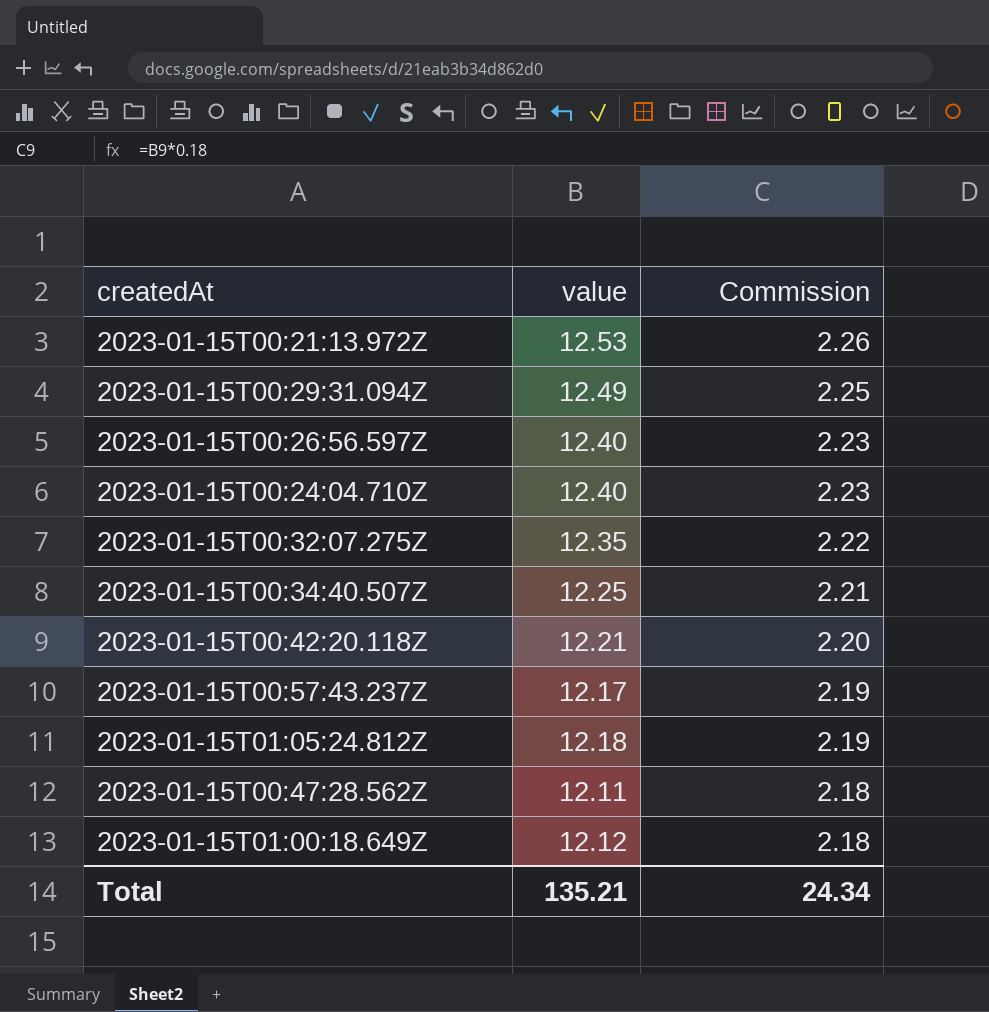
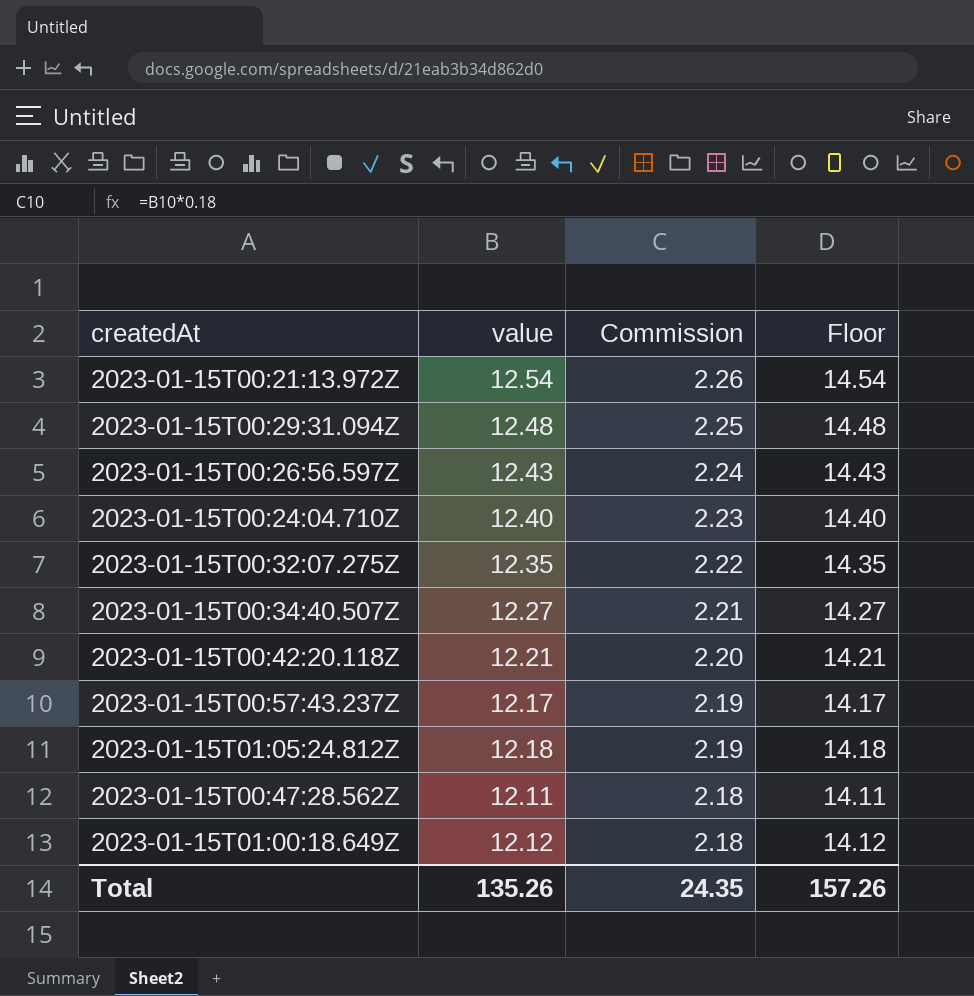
column Floor | formula: none -> [value] + 2
2023-01-15T00:21:13.972Z | value: 12.53 -> 12.54
2023-01-15T00:29:31.094Z | value: 12.49 -> 12.48
2023-01-15T00:26:56.597Z | value: 12.40 -> 12.43
2023-01-15T00:26:56.597Z | Commission: 2.23 -> 2.24
2023-01-15T00:34:40.507Z | value: 12.25 -> 12.27
Total | value: 135.21 -> 135.26
Total | Commission: 24.34 -> 24.35

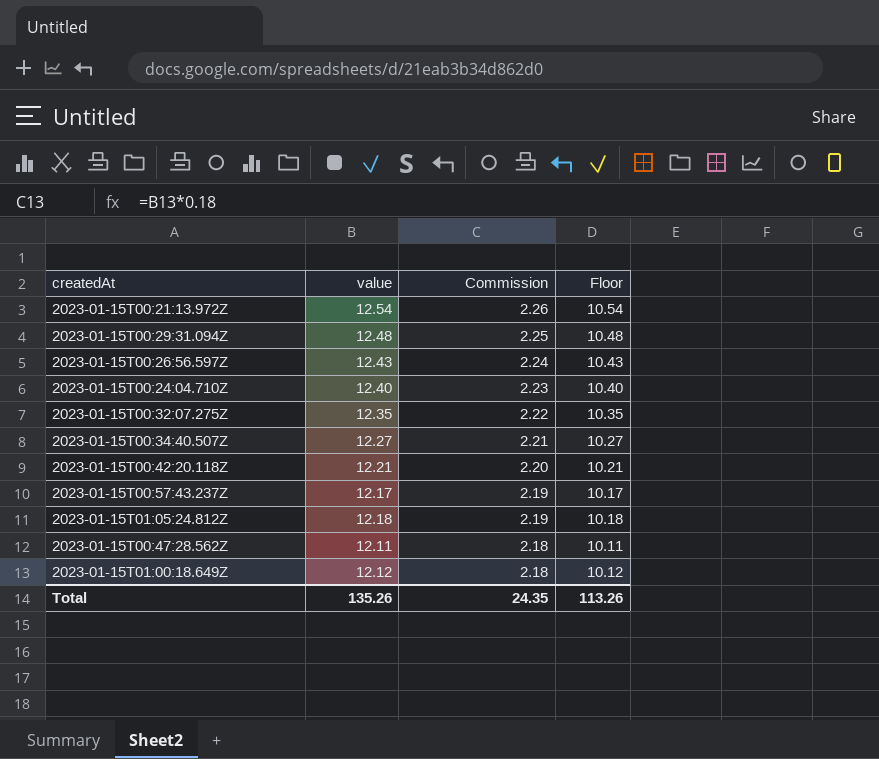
column Floor | formula: [value] + 2 -> [value] - 2
Total | Floor: 157.26 -> 113.26

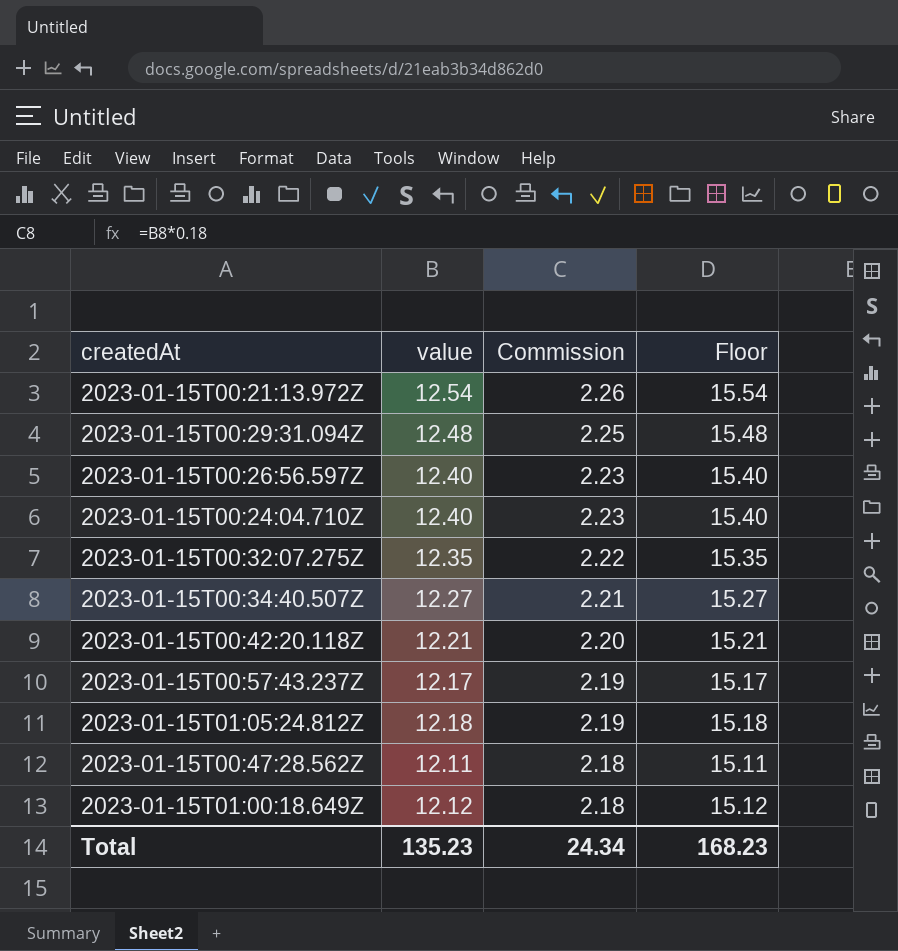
column Floor | formula: [value] - 2 -> [value] + 3
2023-01-15T00:26:56.597Z | value: 12.43 -> 12.40
2023-01-15T00:26:56.597Z | Commission: 2.24 -> 2.23
Total | value: 135.26 -> 135.23
Total | Commission: 24.35 -> 24.34
Total | Floor: 113.26 -> 168.23

